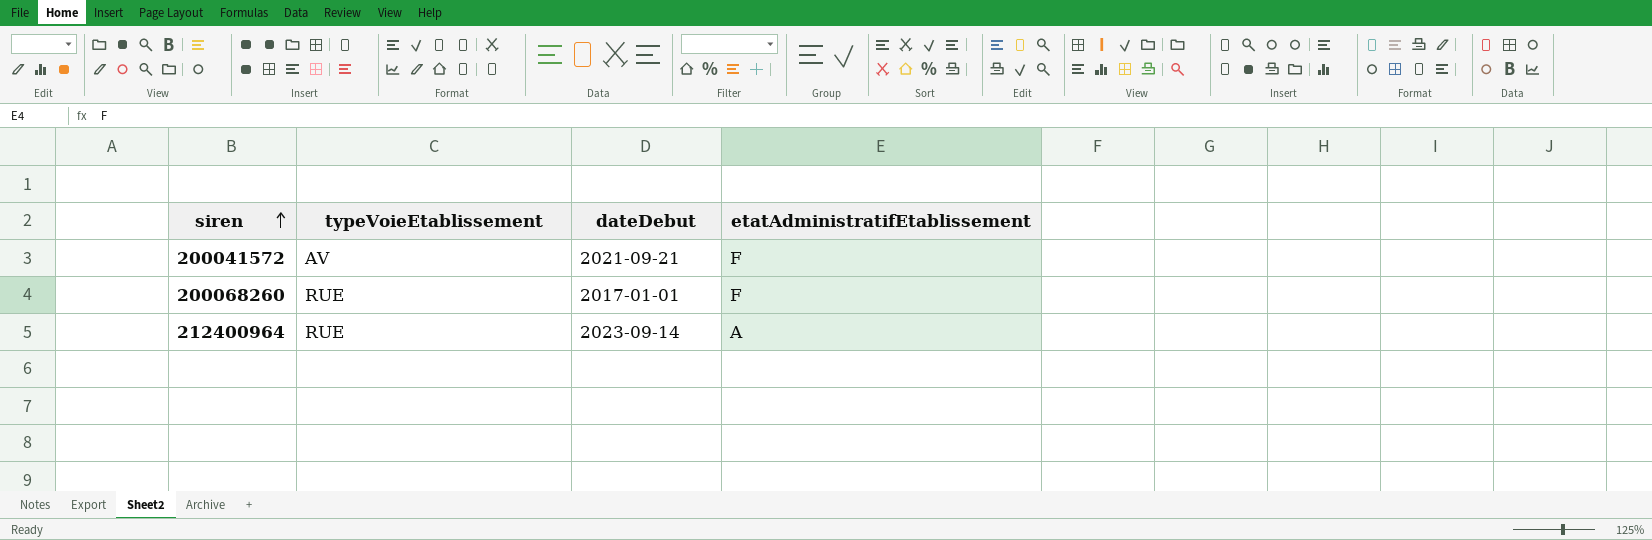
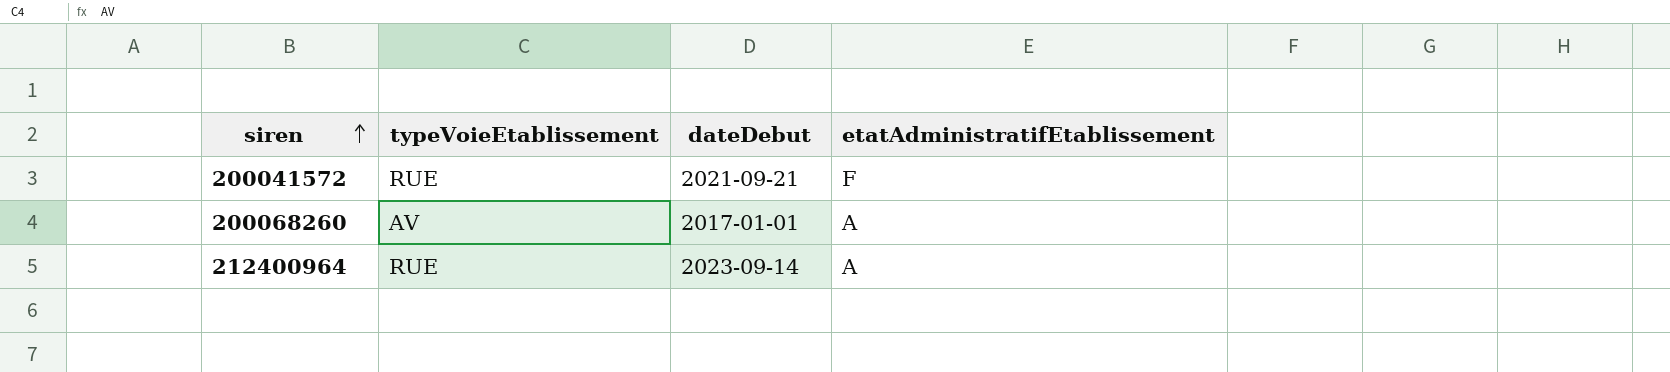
200041572 | typeVoieEtablissement: AV -> RUE
200068260 | typeVoieEtablissement: RUE -> AV
200068260 | etatAdministratifEtablissement: F -> A

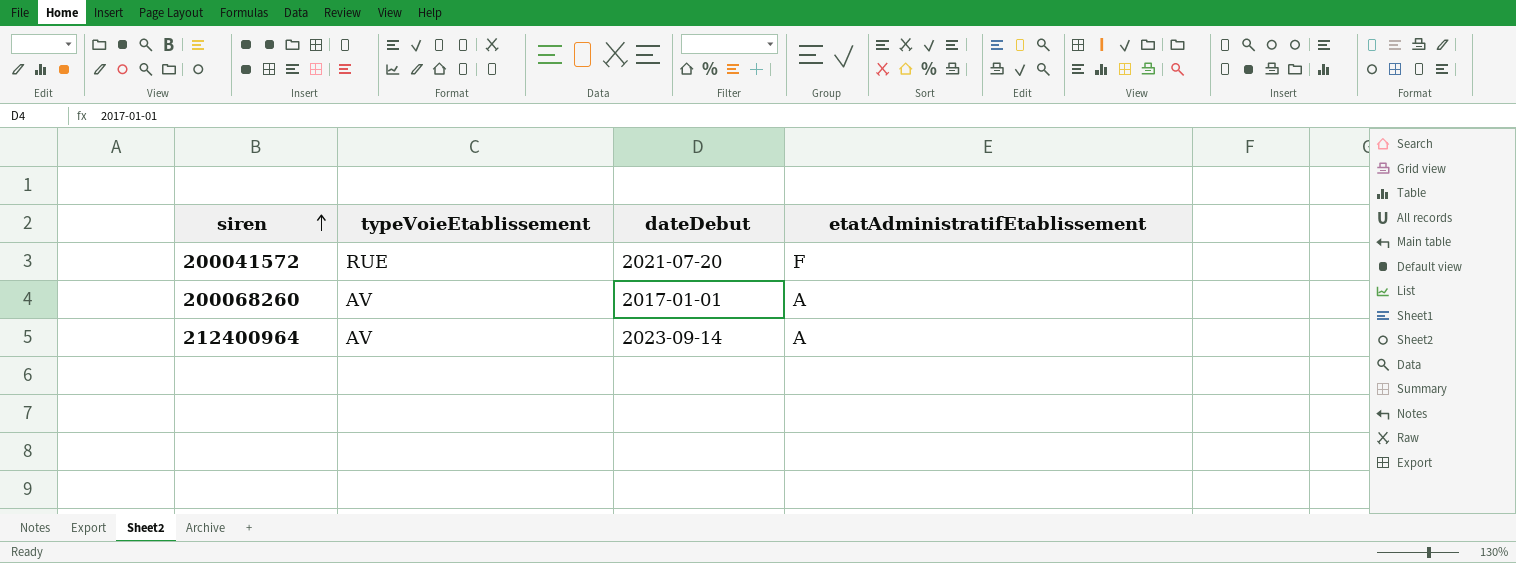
200041572 | dateDebut: 2021-09-21 -> 2021-07-20
212400964 | typeVoieEtablissement: RUE -> AV

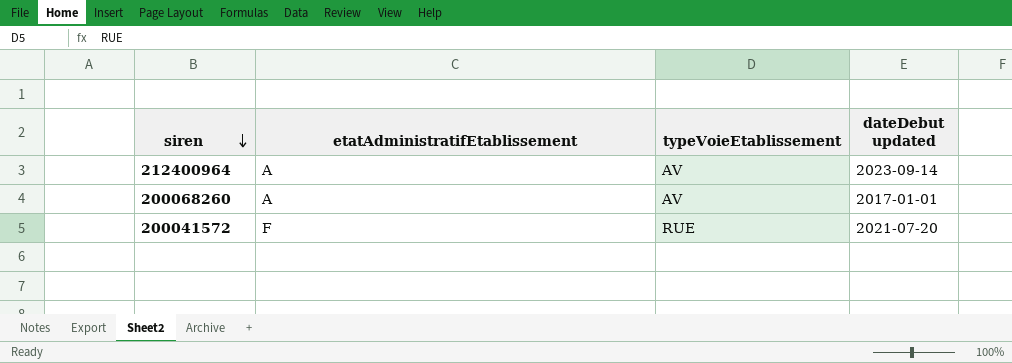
row order: siren ascending -> siren descending
column etatAdministratifEtablissement | position: 4 -> 2
column name: dateDebut -> dateDebut updated

